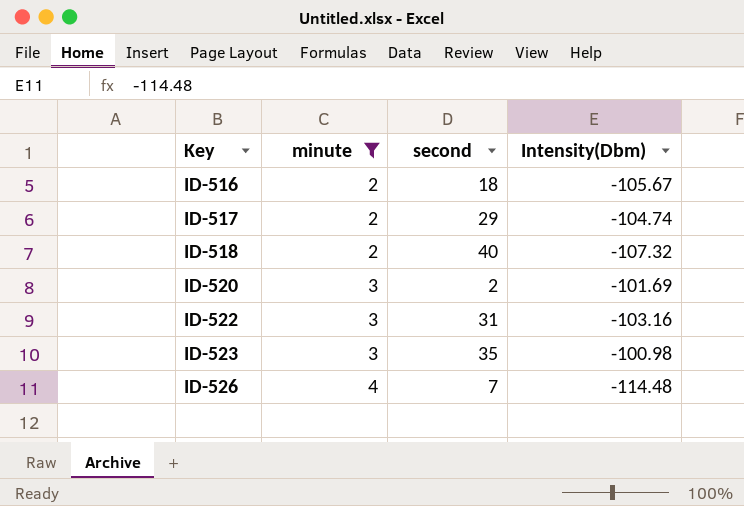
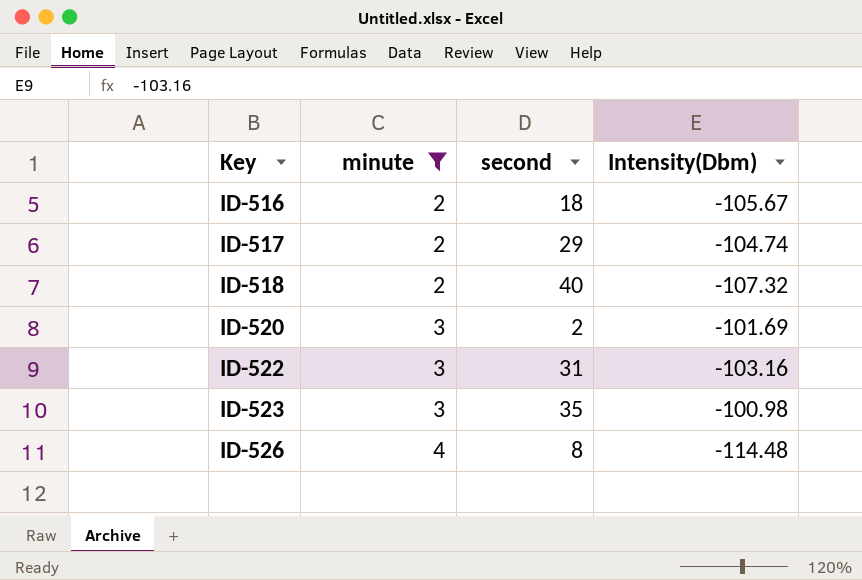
ID-526 | second: 7 -> 8

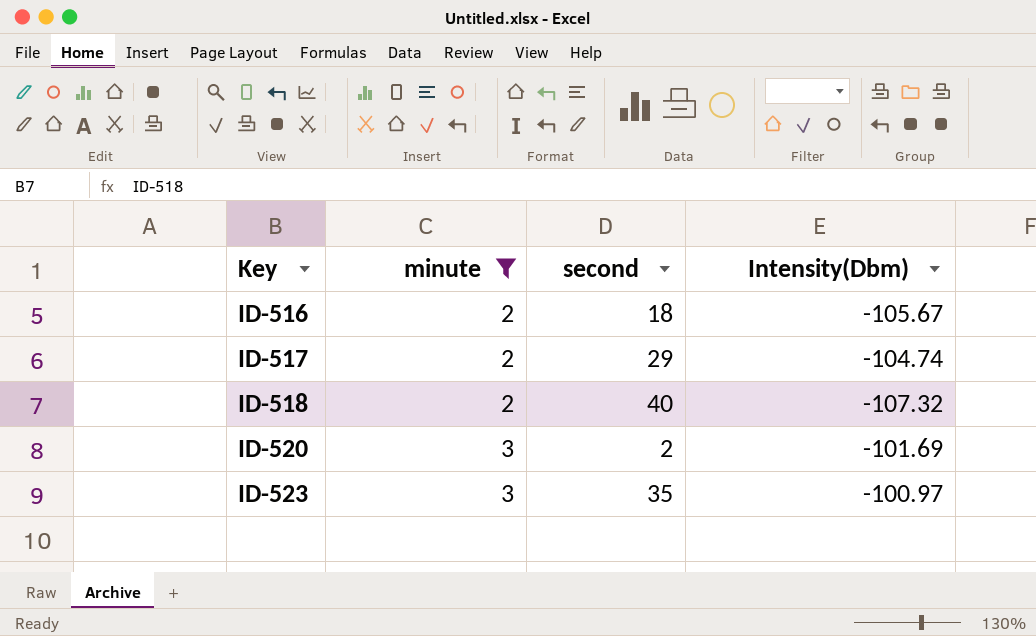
row ID-522: 3 | 31 | -103.16 -> none
row ID-526: 4 | 8 | -114.48 -> none
ID-523 | Intensity(Dbm): -100.98 -> -100.97

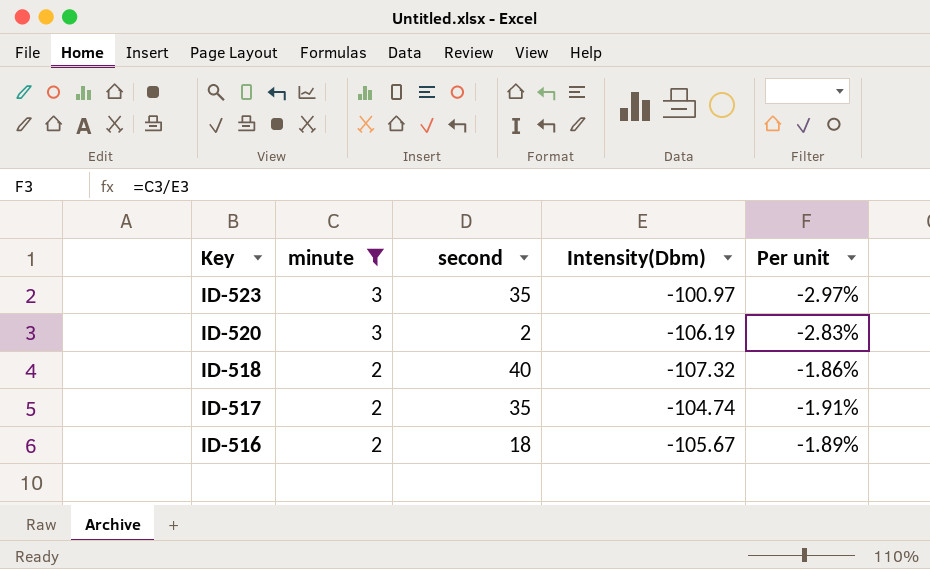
row order: Key ascending -> Key descending
column Per unit | formula: none -> [minute] / [Intensity(Dbm)]
ID-520 | Intensity(Dbm): -101.69 -> -106.19
ID-517 | second: 29 -> 35

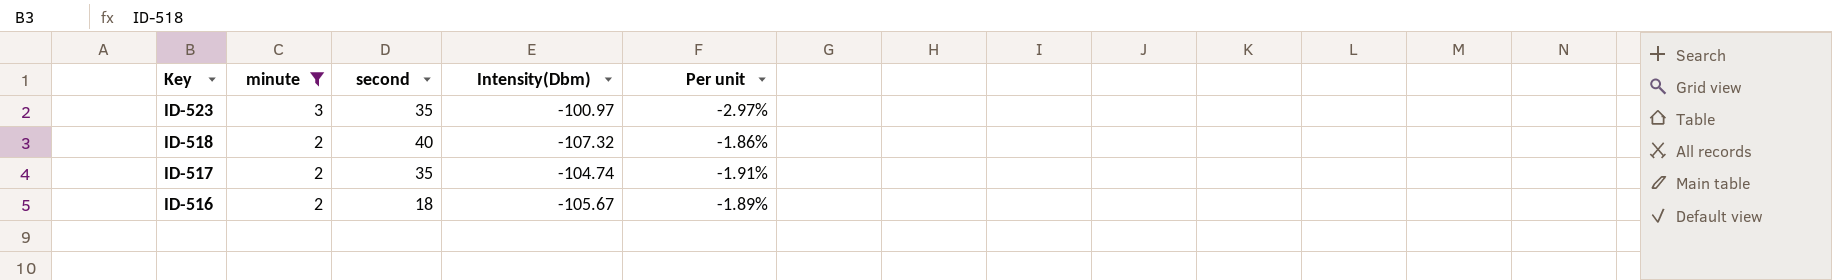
row ID-520: 3 | 2 | -106.19 | -2.83% -> none

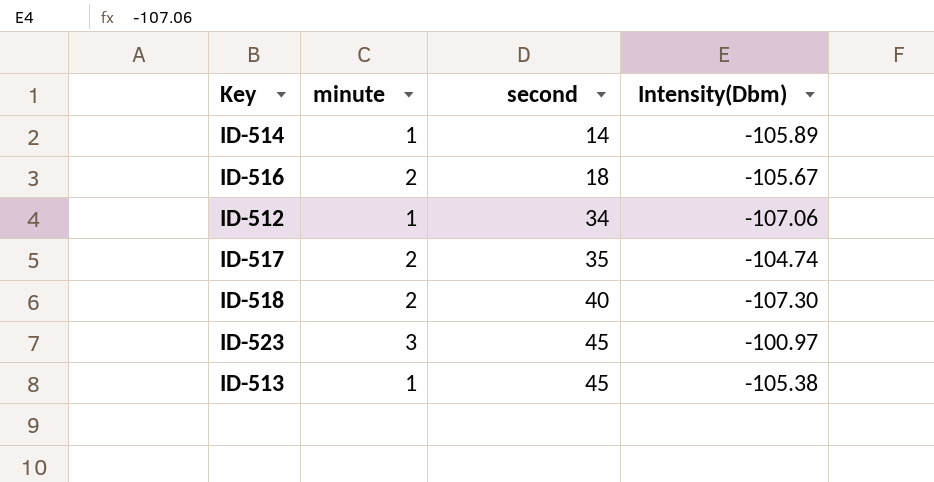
filter: minute != 1 -> none
row order: Key descending -> second ascending
column Per unit | formula: [minute] / [Intensity(Dbm)] -> none
ID-518 | Intensity(Dbm): -107.32 -> -107.30
ID-523 | second: 35 -> 45

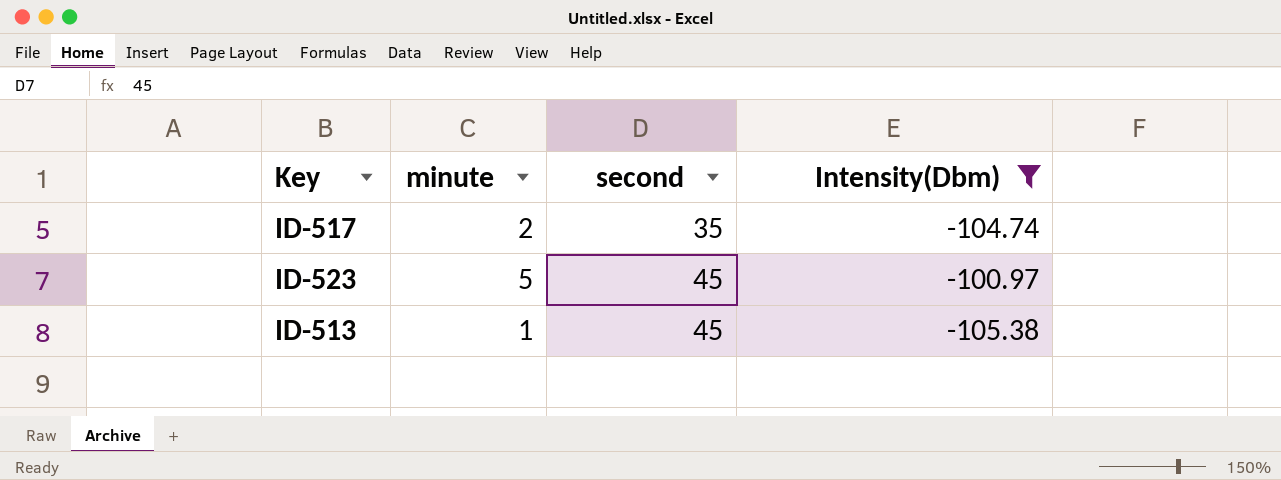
filter: none -> Intensity(Dbm) >= -105.38
ID-523 | minute: 3 -> 5

